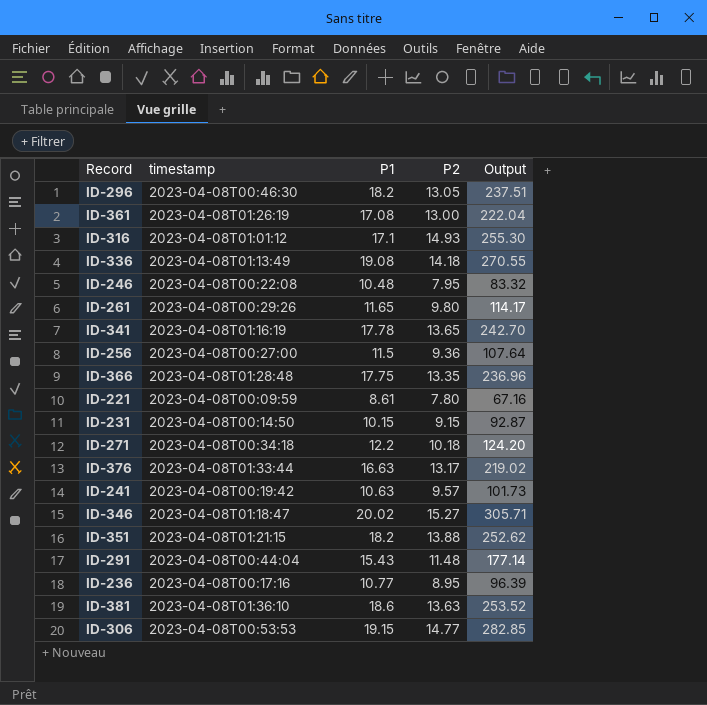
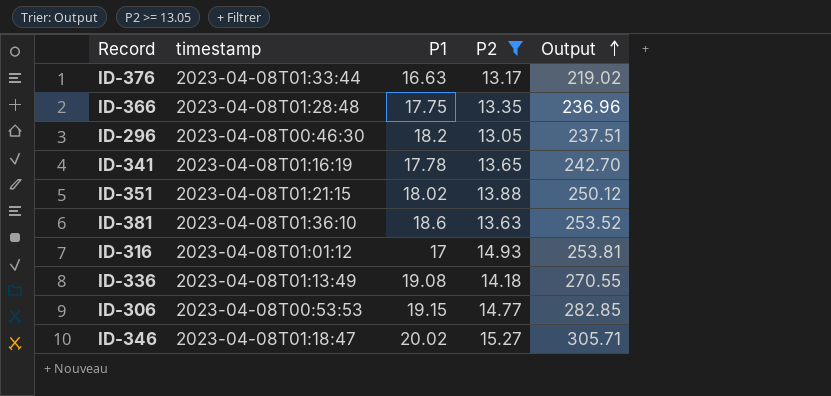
filter: none -> P2 >= 13.05
row order: none -> Output ascending
ID-351 | P1: 18.2 -> 18.02
ID-351 | Output: 252.62 -> 250.12
ID-316 | P1: 17.1 -> 17
ID-316 | Output: 255.30 -> 253.81

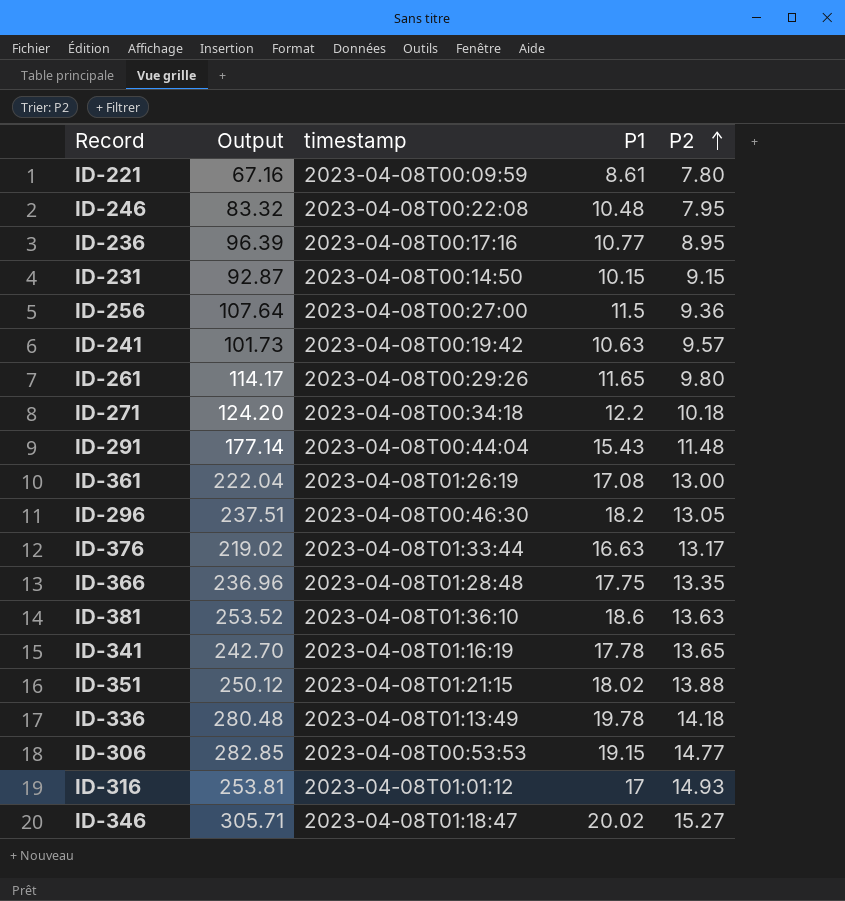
filter: P2 >= 13.05 -> none
row order: Output ascending -> P2 ascending
column Output | position: 5 -> 2
ID-336 | Output: 270.55 -> 280.48
ID-336 | P1: 19.08 -> 19.78

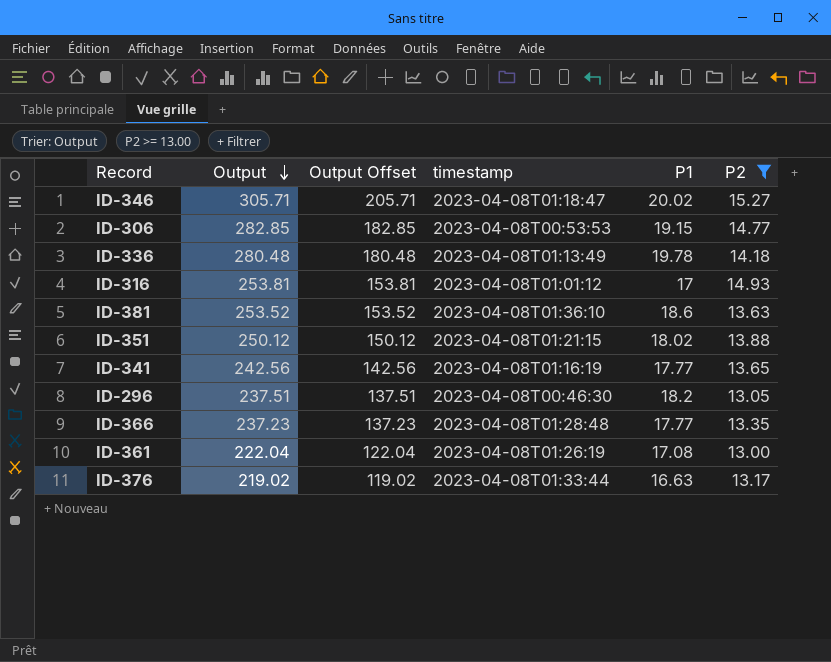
filter: none -> P2 >= 13.00
row order: P2 ascending -> Output descending
column Output Offset | formula: none -> [Output] - 100
ID-341 | Output: 242.70 -> 242.56
ID-341 | P1: 17.78 -> 17.77
ID-366 | Output: 236.96 -> 237.23
ID-366 | P1: 17.75 -> 17.77

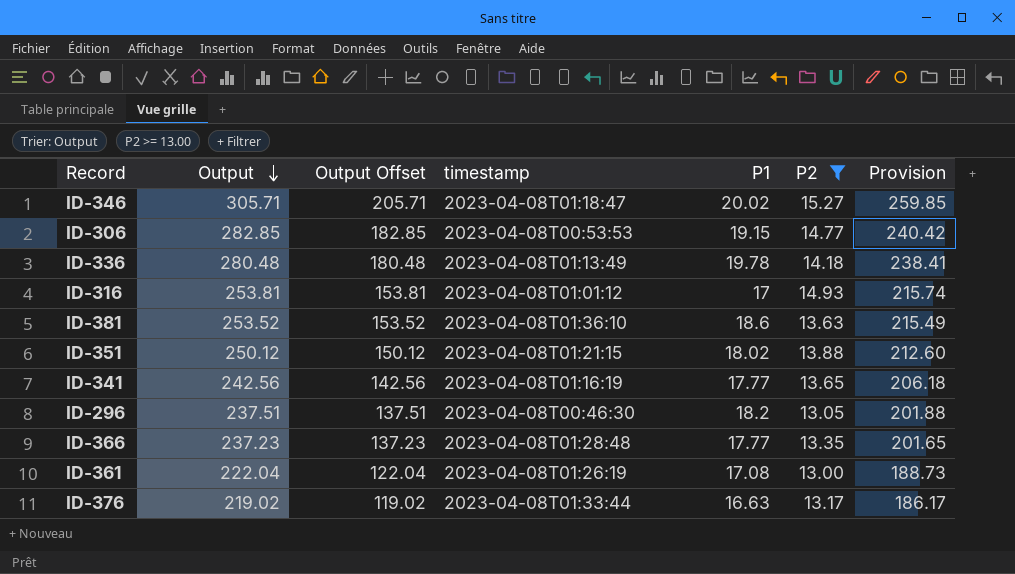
column Provision | formula: none -> [Output] * 0.85

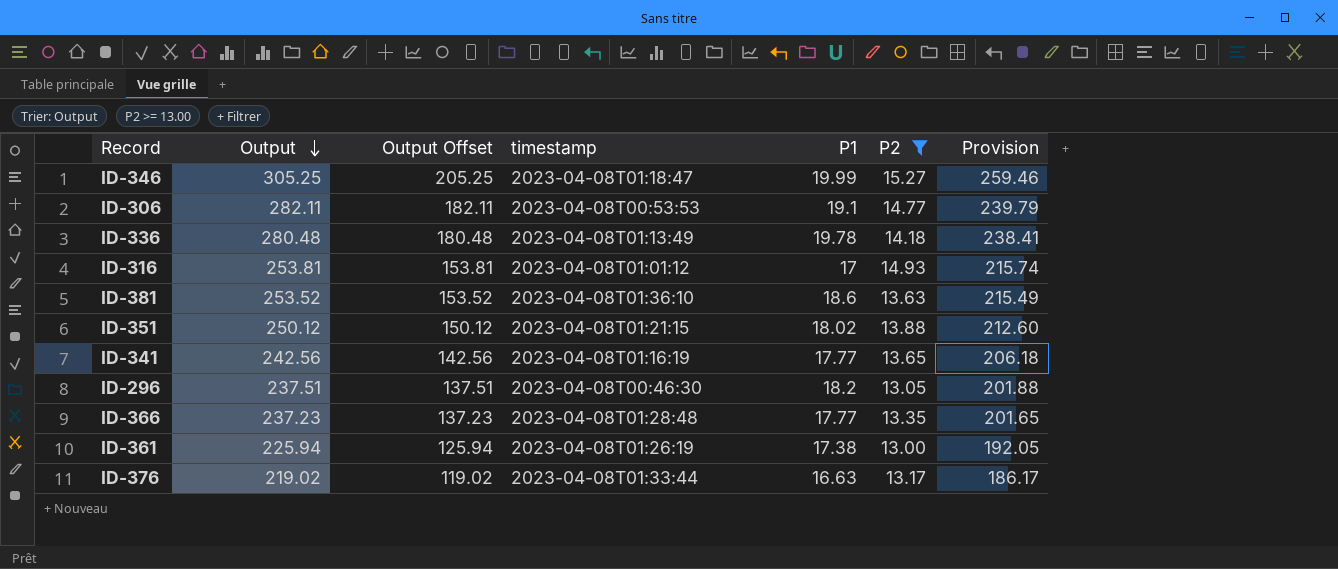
ID-346 | Output: 305.71 -> 305.25
ID-346 | Output Offset: 205.71 -> 205.25
ID-346 | P1: 20.02 -> 19.99
ID-346 | Provision: 259.85 -> 259.46
ID-306 | Output: 282.85 -> 282.11
ID-306 | Output Offset: 182.85 -> 182.11
ID-306 | P1: 19.15 -> 19.1
ID-306 | Provision: 240.42 -> 239.79
ID-361 | Output: 222.04 -> 225.94
ID-361 | Output Offset: 122.04 -> 125.94
ID-361 | P1: 17.08 -> 17.38
ID-361 | Provision: 188.73 -> 192.05

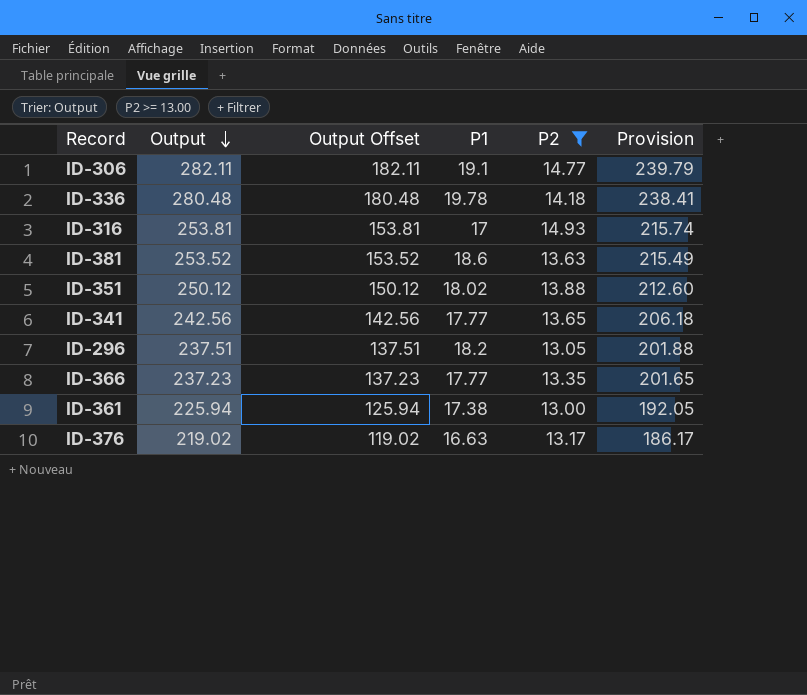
column timestamp | position: 4 -> none
row ID-346: 305.25 | 205.25 | 2023-04-08T01:18:47 | 19.99 | 15.27 | 259.46 -> none

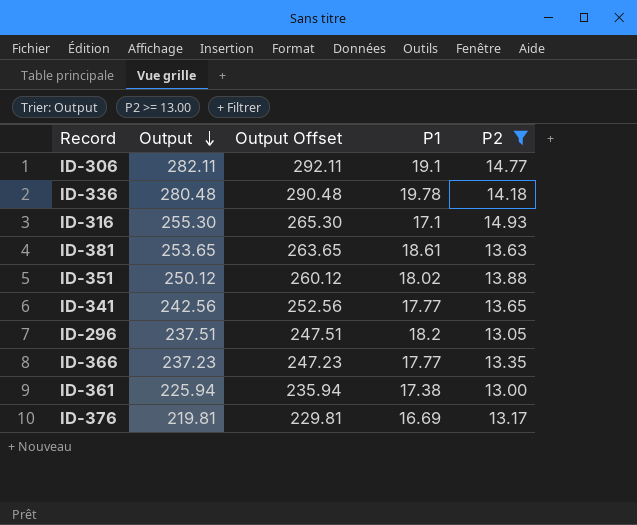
column Provision | formula: [Output] * 0.85 -> none
column Output Offset | formula: [Output] - 100 -> [Output] + 10
ID-316 | Output: 253.81 -> 255.30
ID-316 | P1: 17 -> 17.1
ID-381 | Output: 253.52 -> 253.65
ID-381 | P1: 18.6 -> 18.61
ID-376 | Output: 219.02 -> 219.81
ID-376 | P1: 16.63 -> 16.69

